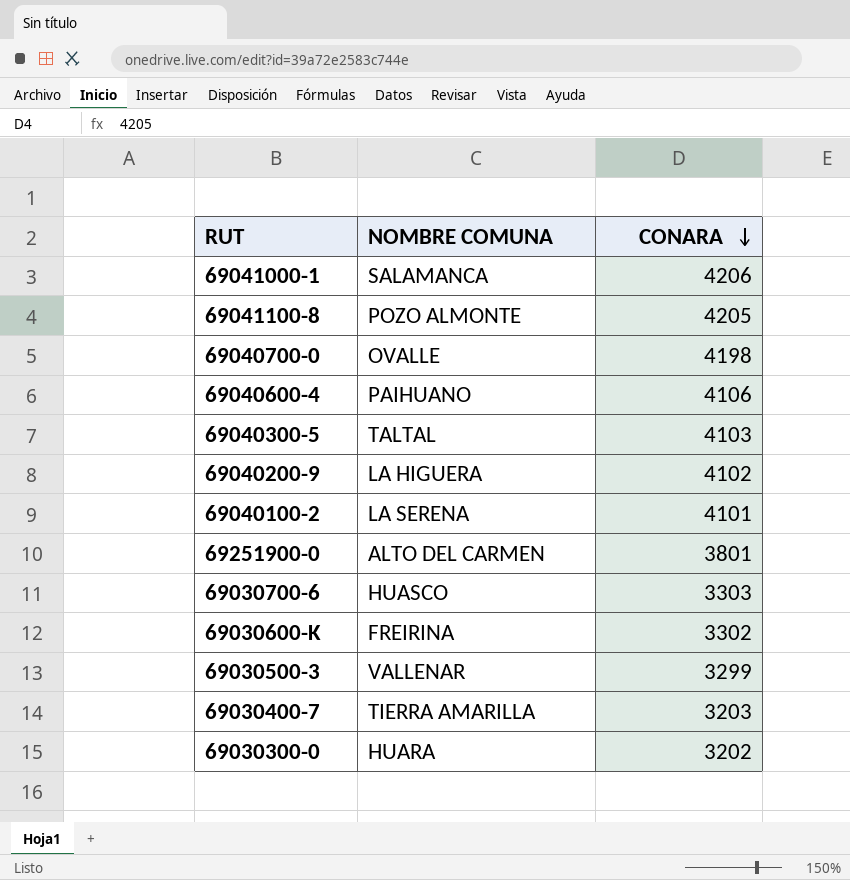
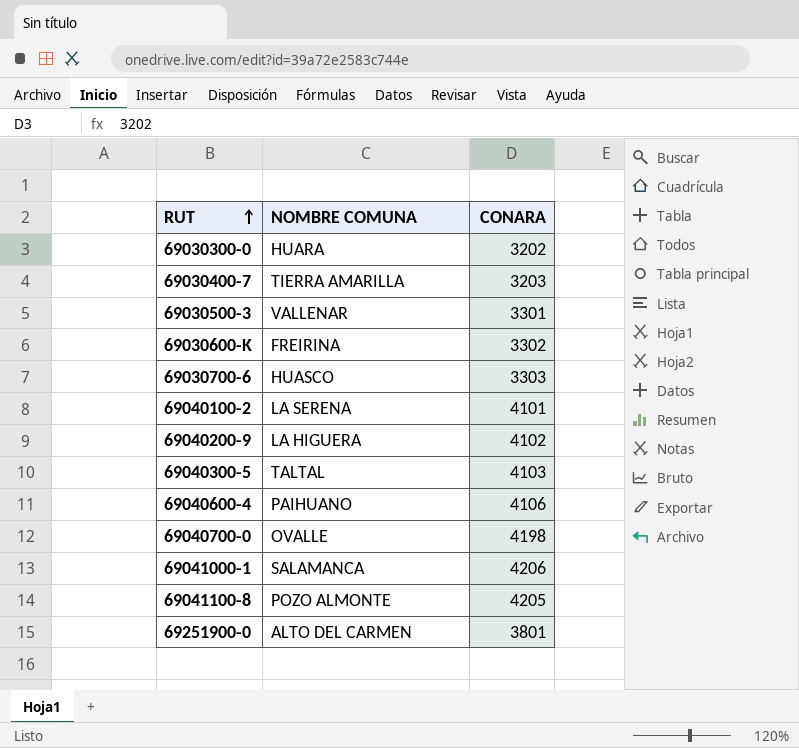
row order: CONARA descending -> RUT ascending
69030500-3 | CONARA: 3299 -> 3301

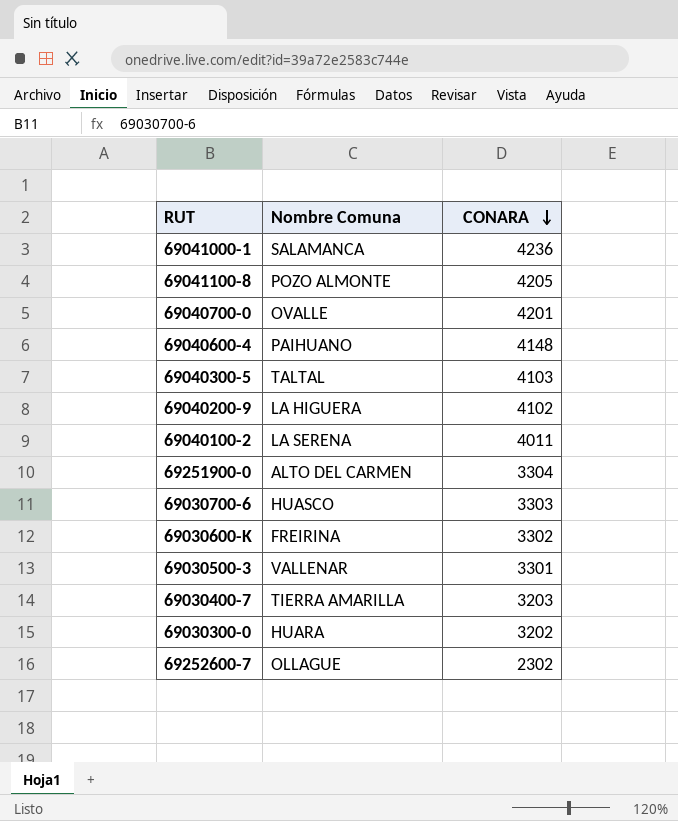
row order: RUT ascending -> CONARA descending
column name: NOMBRE COMUNA -> Nombre Comuna
69041000-1 | CONARA: 4206 -> 4236
69040700-0 | CONARA: 4198 -> 4201
69040600-4 | CONARA: 4106 -> 4148
69040100-2 | CONARA: 4101 -> 4011
69251900-0 | CONARA: 3801 -> 3304
row 69252600-7: none -> OLLAGUE | 2302

